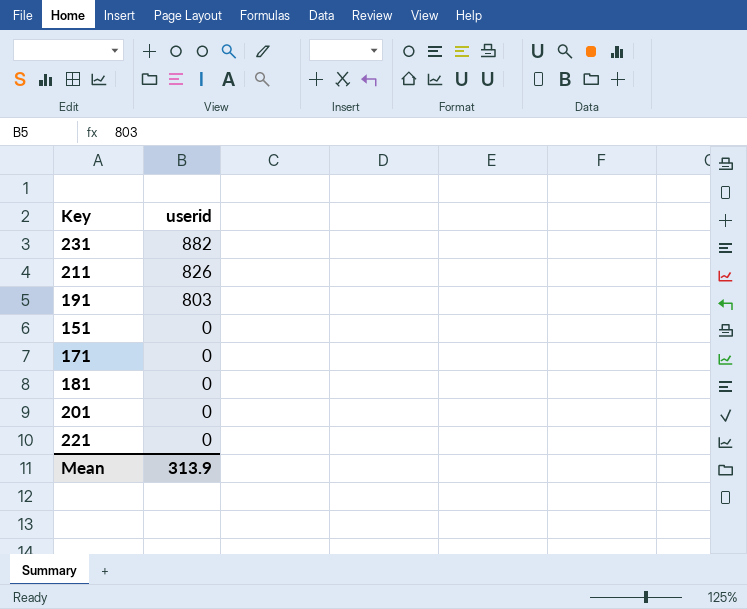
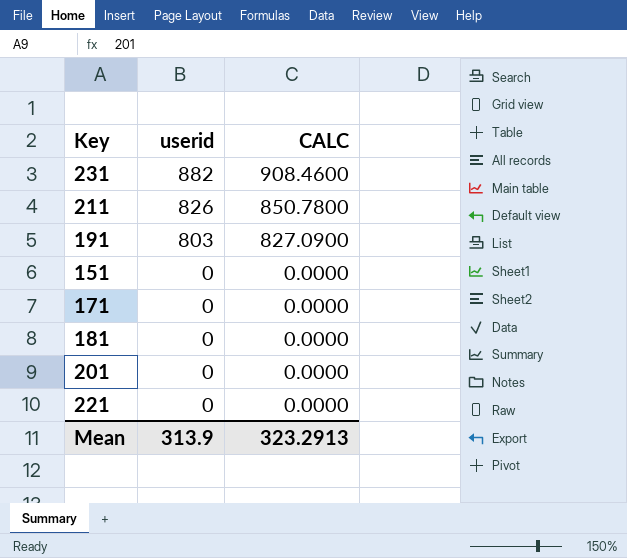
column CALC | formula: none -> [userid] * 1.03

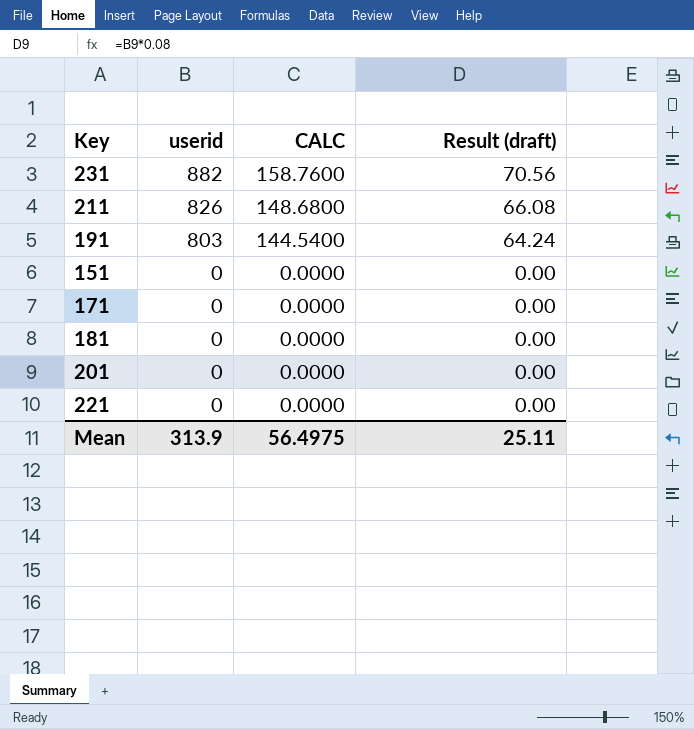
column CALC | formula: [userid] * 1.03 -> [userid] * 0.18
column Result (draft) | formula: none -> [userid] * 0.08
Mean | CALC: 323.2913 -> 56.4975

